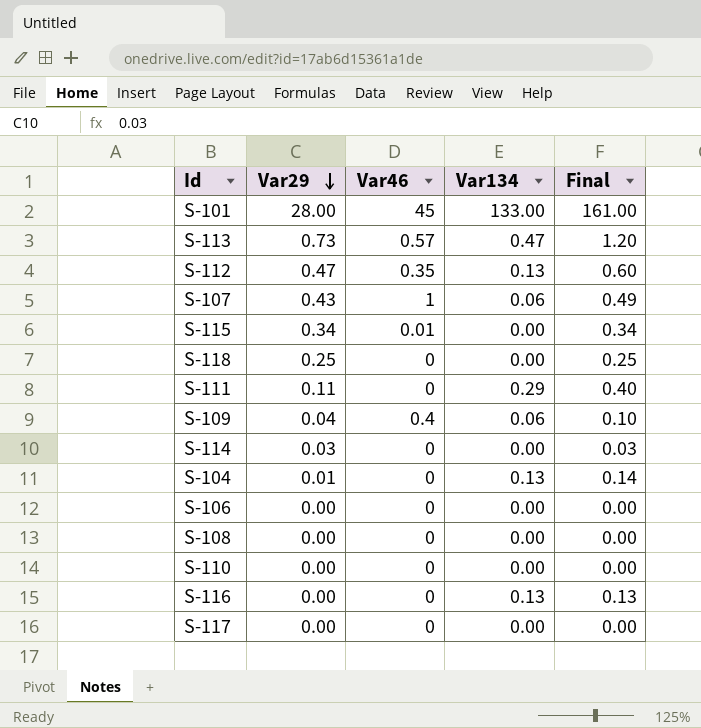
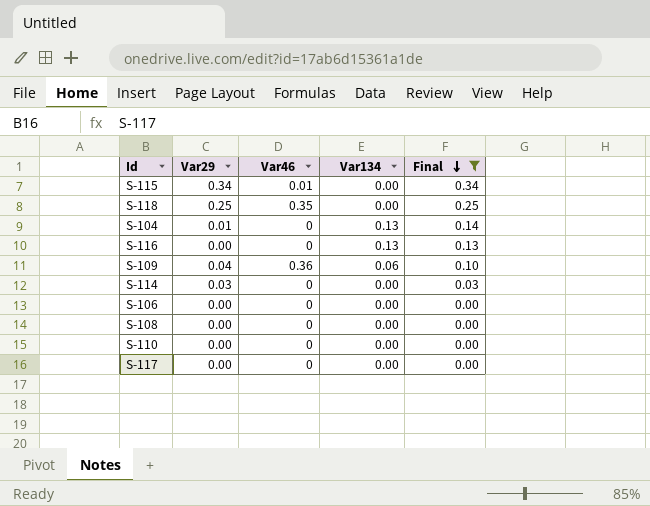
filter: none -> Final <= 0.34
row order: Var29 descending -> Final descending
S-118 | Var46: 0 -> 0.35
S-109 | Var46: 0.4 -> 0.36

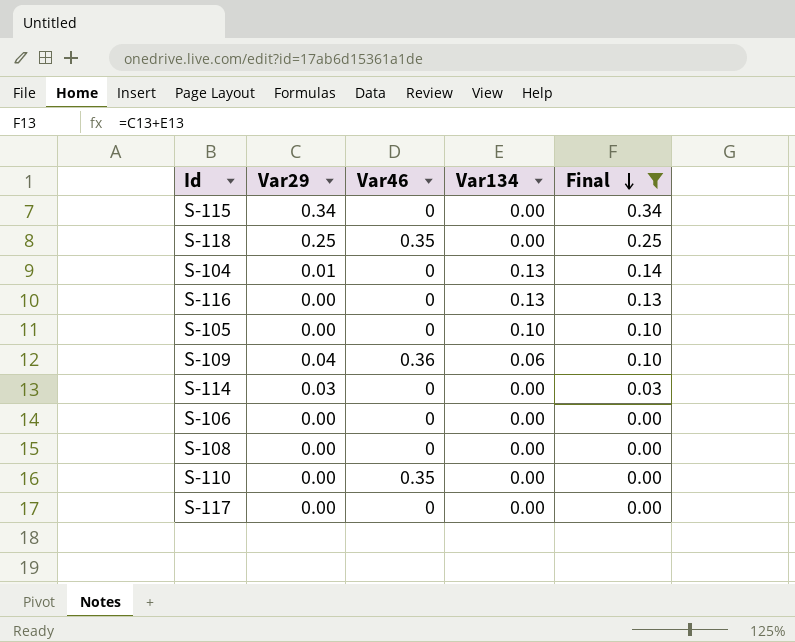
S-115 | Var46: 0.01 -> 0
row S-105: none -> 0.00 | 0 | 0.10 | 0.10
S-110 | Var46: 0 -> 0.35

